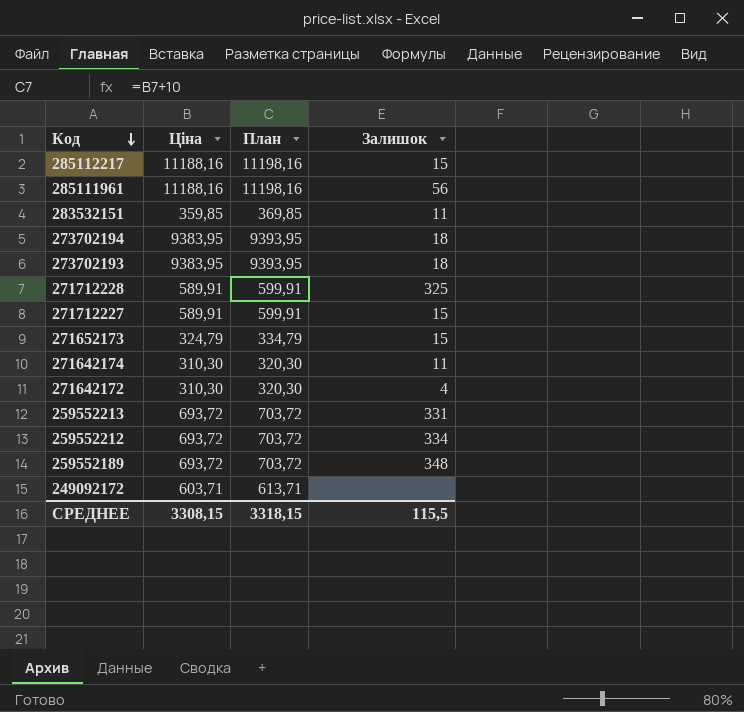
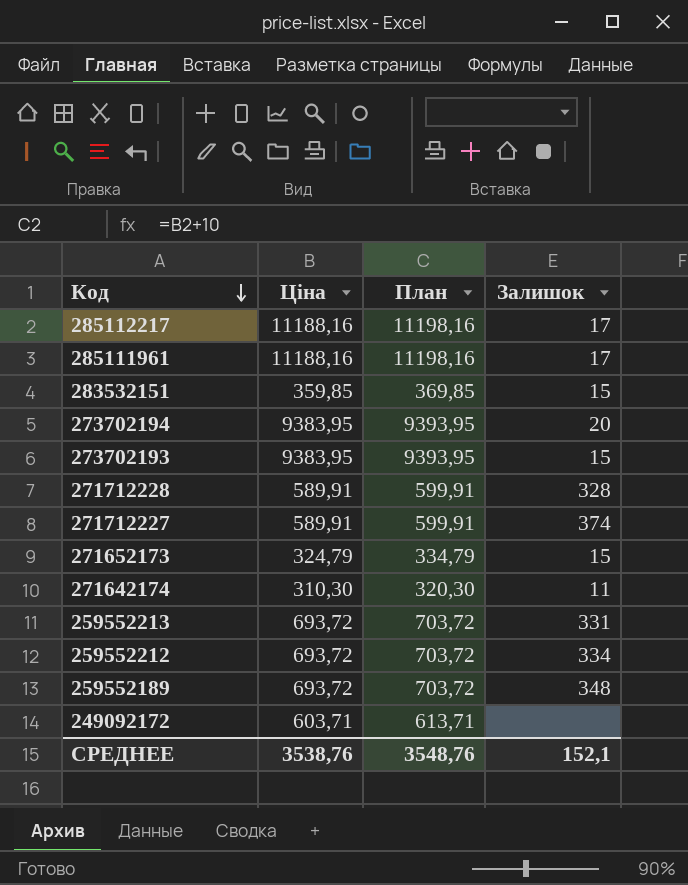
row 271642172: 310,30 | 320,30 | 4 -> none
285112217 | Залишок: 15 -> 17
285111961 | Залишок: 56 -> 17
283532151 | Залишок: 11 -> 15
273702194 | Залишок: 18 -> 20
273702193 | Залишок: 18 -> 15
271712228 | Залишок: 325 -> 328
271712227 | Залишок: 15 -> 374
СРЕДНЕЕ | Ціна: 3308,15 -> 3538,76
СРЕДНЕЕ | План: 3318,15 -> 3548,76
СРЕДНЕЕ | Залишок: 115,5 -> 152,1

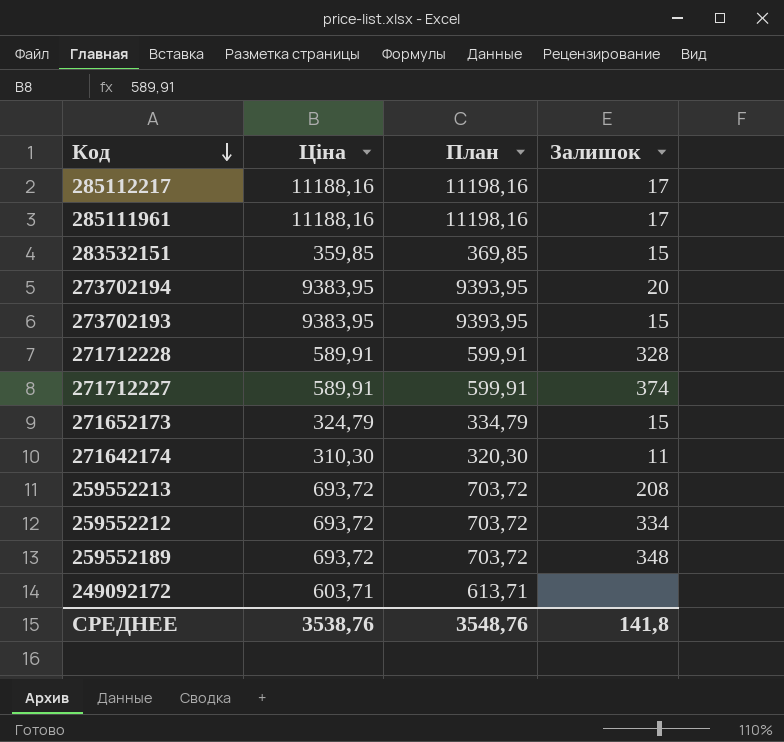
259552213 | Залишок: 331 -> 208
СРЕДНЕЕ | Залишок: 152,1 -> 141,8

